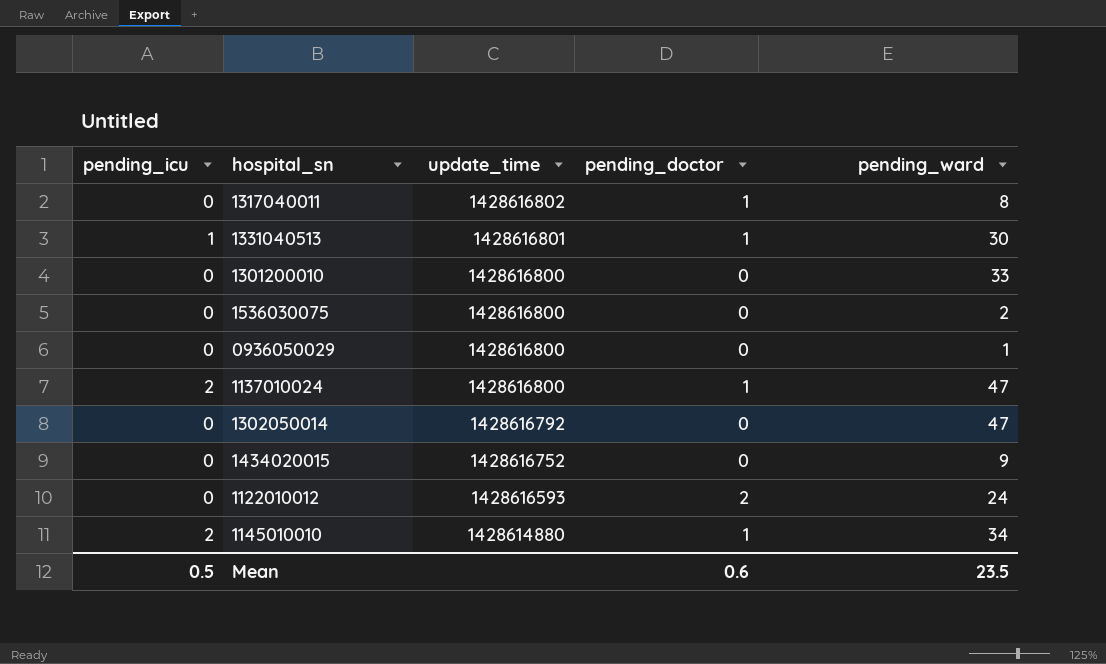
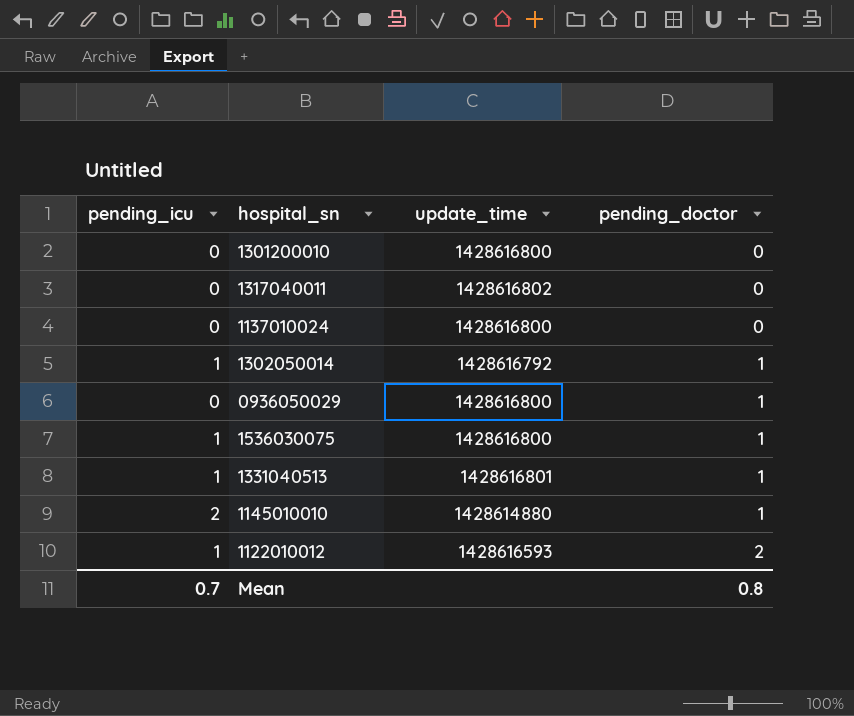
row order: update_time descending -> pending_doctor ascending
column pending_ward | position: 5 -> none
row 1434020015: 0 | 1428616752 | 0 | 9 -> none
1317040011 | pending_doctor: 1 -> 0
1137010024 | pending_icu: 2 -> 0
1137010024 | pending_doctor: 1 -> 0
1302050014 | pending_icu: 0 -> 1
1302050014 | pending_doctor: 0 -> 1
0936050029 | pending_doctor: 0 -> 1
1536030075 | pending_icu: 0 -> 1
1536030075 | pending_doctor: 0 -> 1
1122010012 | pending_icu: 0 -> 1
Mean | pending_icu: 0.5 -> 0.7
Mean | pending_doctor: 0.6 -> 0.8

